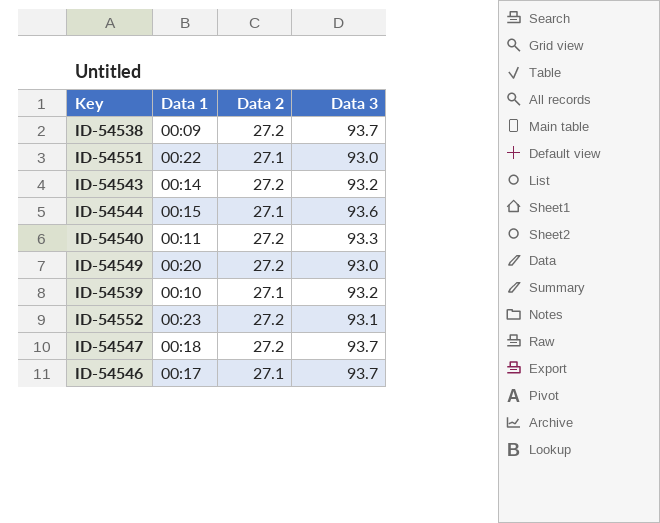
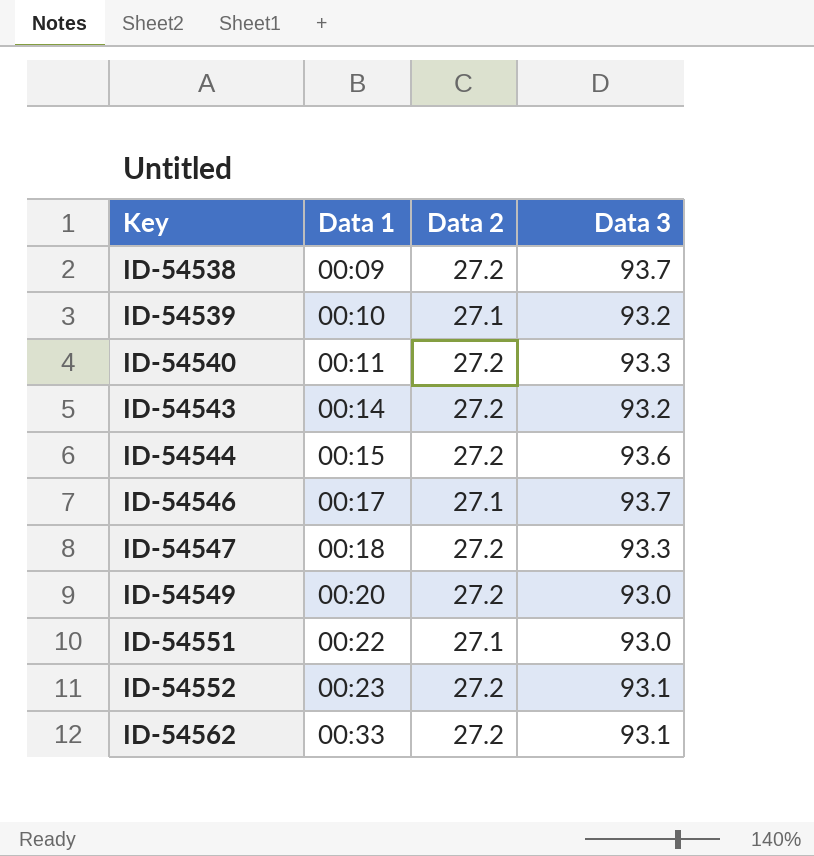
row order: none -> Key ascending
ID-54544 | Data 2: 27.1 -> 27.2
ID-54547 | Data 3: 93.7 -> 93.3
row ID-54562: none -> 00:33 | 27.2 | 93.1

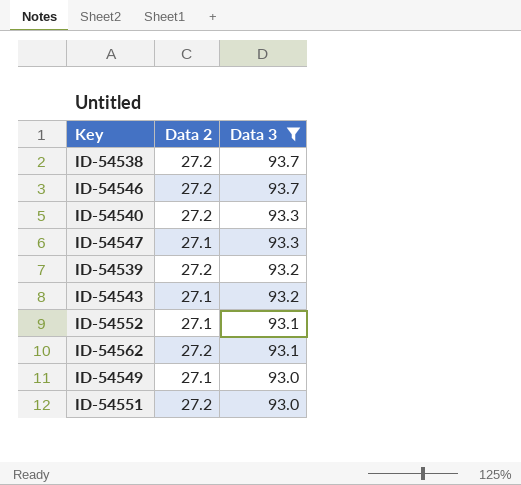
filter: none -> Data 3 != 93.6
row order: Key ascending -> Data 3 descending
column Data 1 | position: 2 -> none
ID-54546 | Data 2: 27.1 -> 27.2
ID-54547 | Data 2: 27.2 -> 27.1
ID-54539 | Data 2: 27.1 -> 27.2
ID-54543 | Data 2: 27.2 -> 27.1
ID-54552 | Data 2: 27.2 -> 27.1
ID-54549 | Data 2: 27.2 -> 27.1
ID-54551 | Data 2: 27.1 -> 27.2

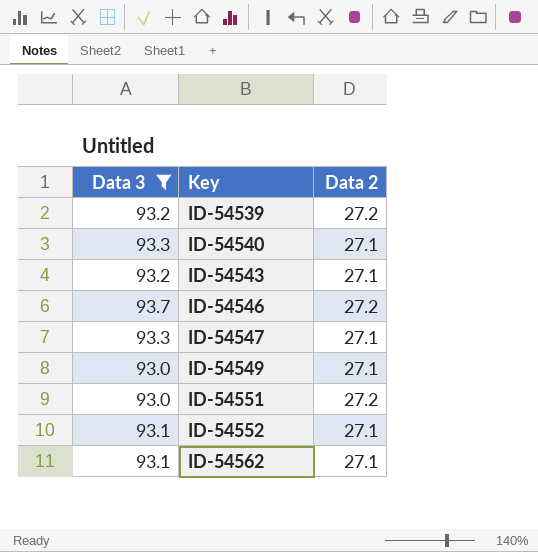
row order: Data 3 descending -> Key ascending
column Data 3 | position: 3 -> 1
row ID-54538: 27.2 | 93.7 -> none
ID-54540 | Data 2: 27.2 -> 27.1
ID-54562 | Data 2: 27.2 -> 27.1

